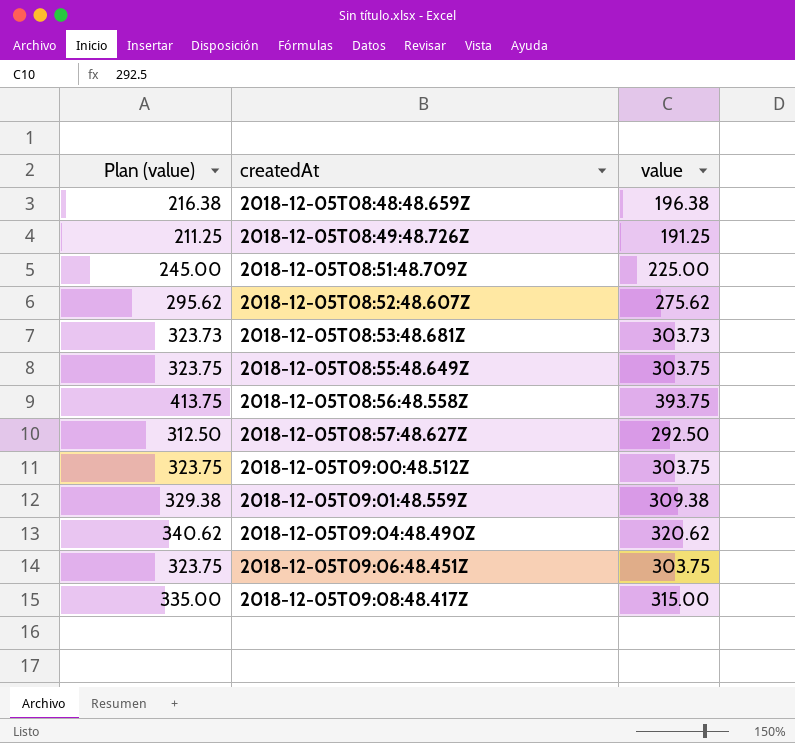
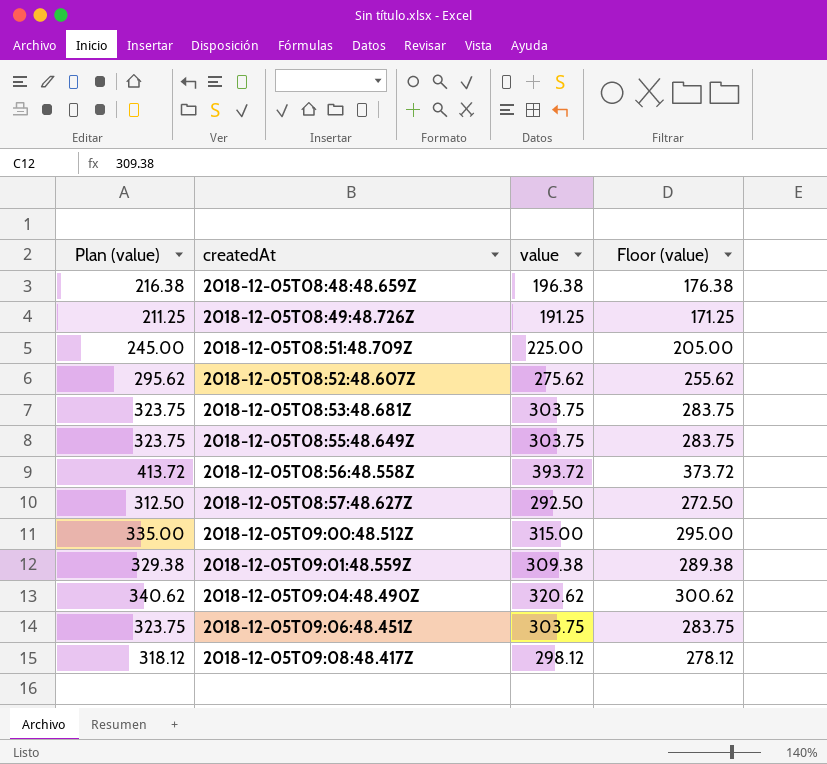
column Floor (value) | formula: none -> [value] - 20
2018-12-05T08:53:48.681Z | Plan (value): 323.73 -> 323.75
2018-12-05T08:53:48.681Z | value: 303.73 -> 303.75
2018-12-05T08:56:48.558Z | Plan (value): 413.75 -> 413.72
2018-12-05T08:56:48.558Z | value: 393.75 -> 393.72
2018-12-05T09:00:48.512Z | Plan (value): 323.75 -> 335.00
2018-12-05T09:00:48.512Z | value: 303.75 -> 315.00
2018-12-05T09:08:48.417Z | Plan (value): 335.00 -> 318.12
2018-12-05T09:08:48.417Z | value: 315.00 -> 298.12

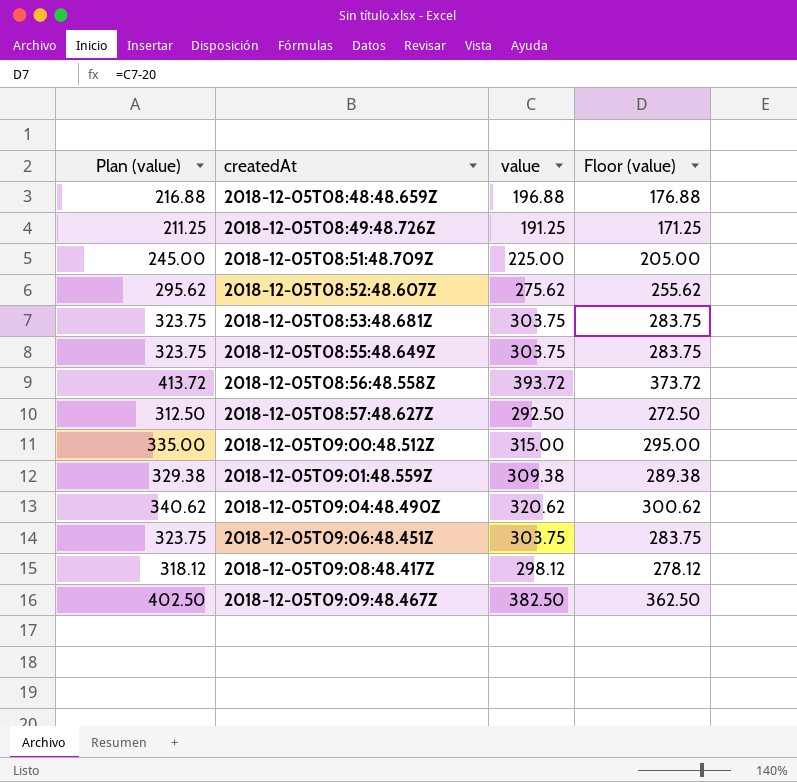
2018-12-05T08:48:48.659Z | Plan (value): 216.38 -> 216.88
2018-12-05T08:48:48.659Z | value: 196.38 -> 196.88
2018-12-05T08:48:48.659Z | Floor (value): 176.38 -> 176.88
row 2018-12-05T09:09:48.467Z: none -> 402.50 | 382.50 | 362.50

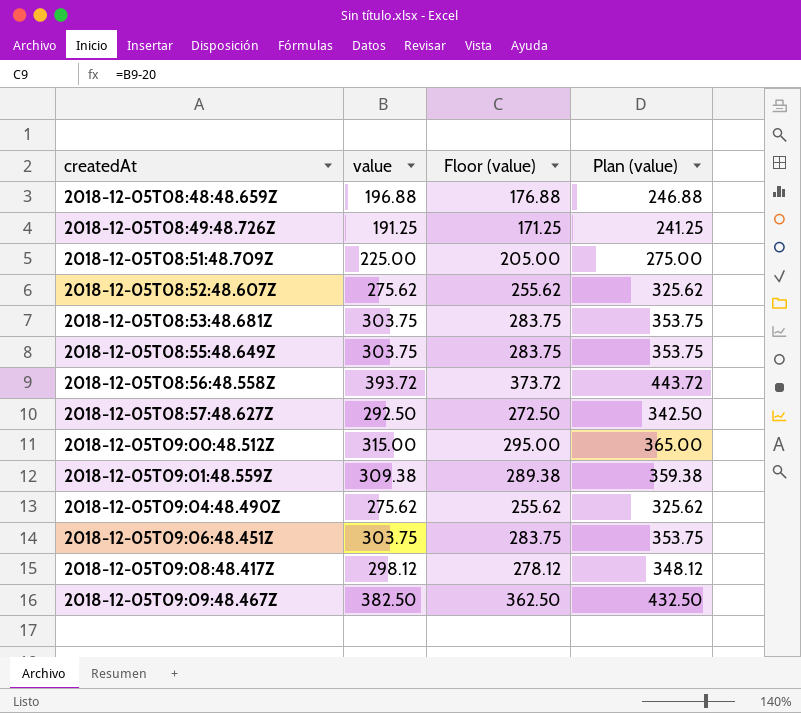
column Plan (value) | formula: [value] + 20 -> [value] + 50
column Plan (value) | position: 1 -> 4
2018-12-05T09:04:48.490Z | value: 320.62 -> 275.62
2018-12-05T09:04:48.490Z | Floor (value): 300.62 -> 255.62

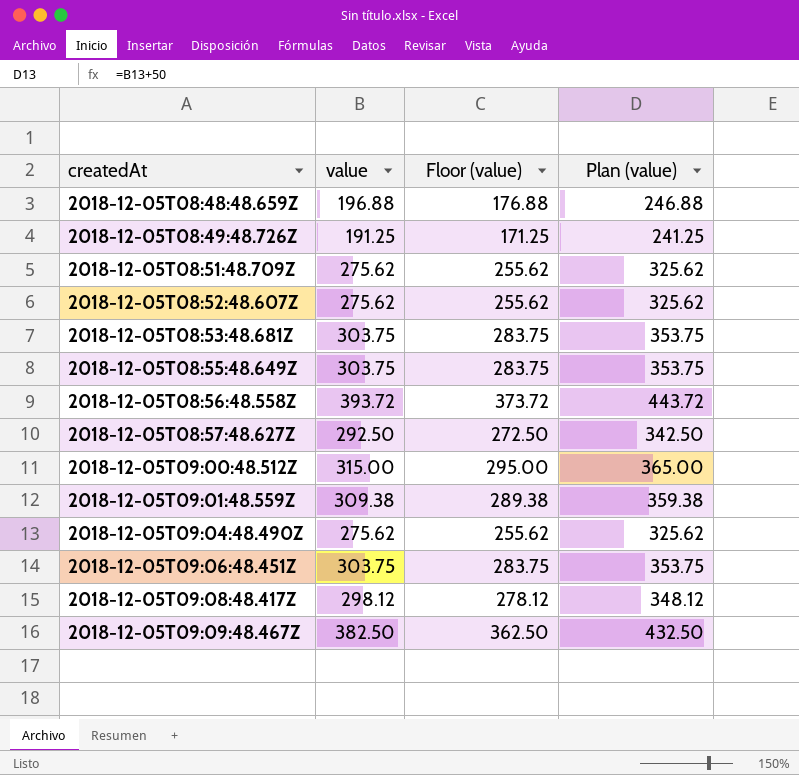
2018-12-05T08:51:48.709Z | value: 225.00 -> 275.62
2018-12-05T08:51:48.709Z | Floor (value): 205.00 -> 255.62
2018-12-05T08:51:48.709Z | Plan (value): 275.00 -> 325.62

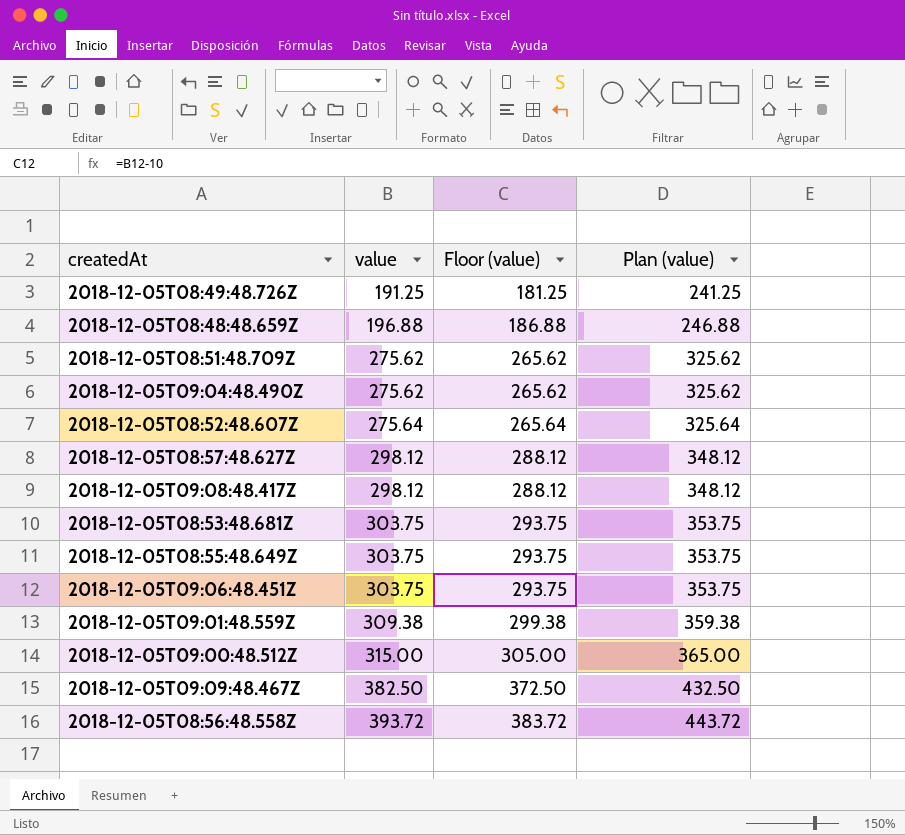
row order: createdAt ascending -> value ascending
column Floor (value) | formula: [value] - 20 -> [value] - 10
2018-12-05T08:52:48.607Z | value: 275.62 -> 275.64
2018-12-05T08:52:48.607Z | Plan (value): 325.62 -> 325.64
2018-12-05T08:57:48.627Z | value: 292.50 -> 298.12
2018-12-05T08:57:48.627Z | Plan (value): 342.50 -> 348.12

